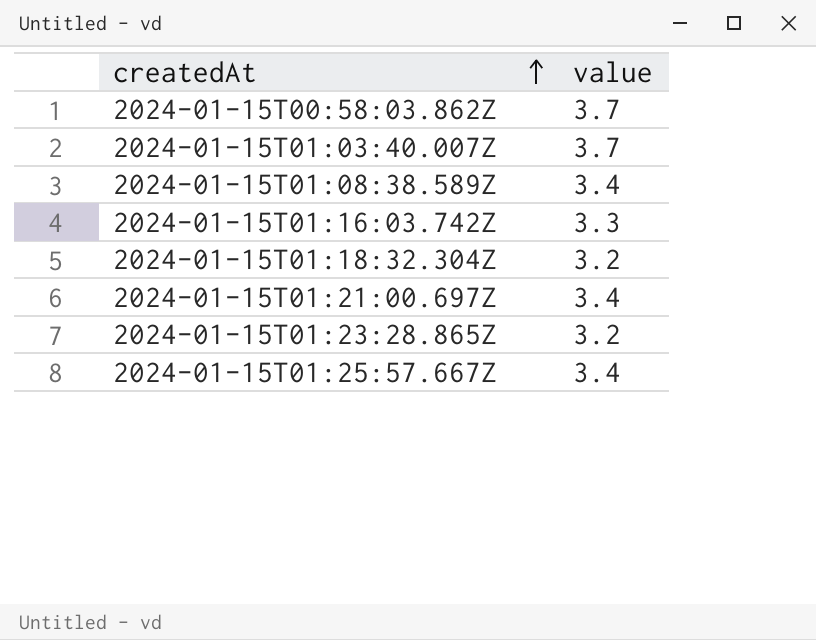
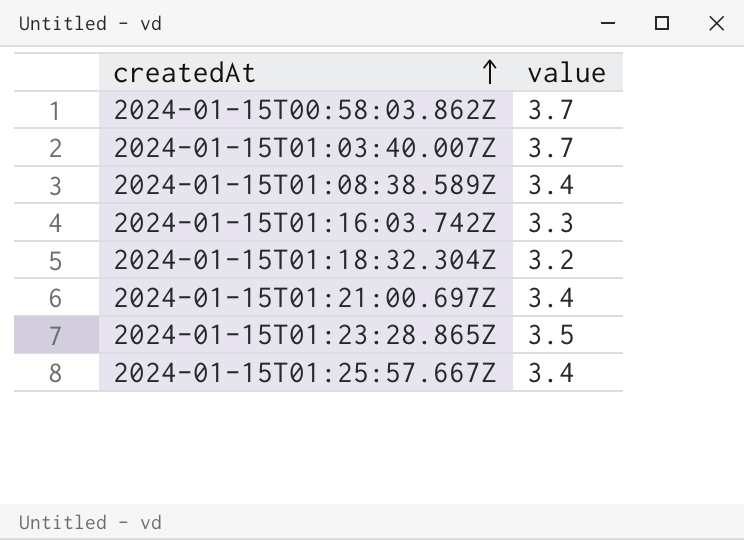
2024-01-15T01:23:28.865Z | value: 3.2 -> 3.5

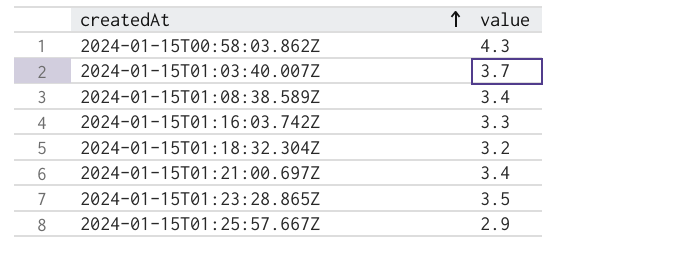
2024-01-15T00:58:03.862Z | value: 3.7 -> 4.3
2024-01-15T01:25:57.667Z | value: 3.4 -> 2.9

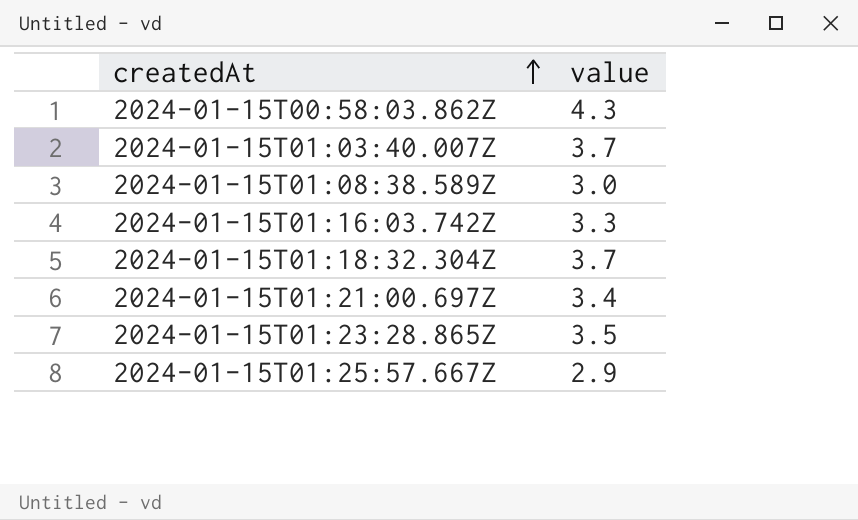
2024-01-15T01:08:38.589Z | value: 3.4 -> 3.0
2024-01-15T01:18:32.304Z | value: 3.2 -> 3.7

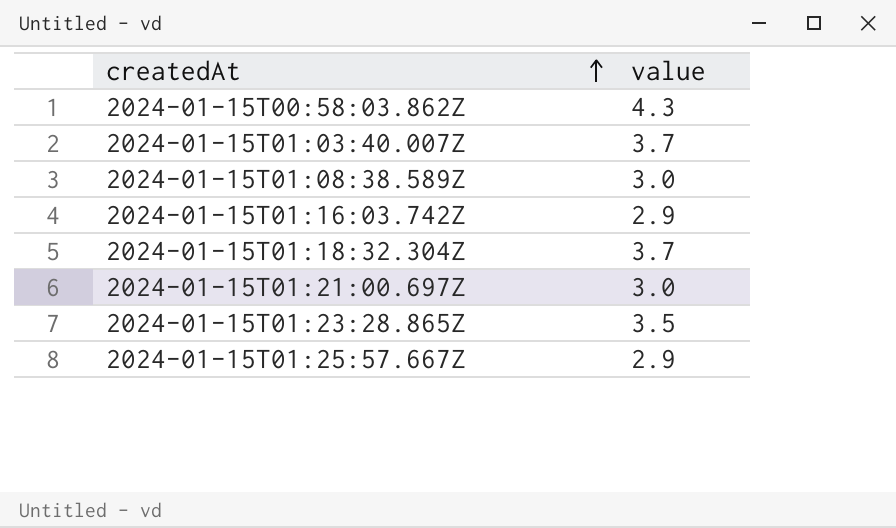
2024-01-15T01:16:03.742Z | value: 3.3 -> 2.9
2024-01-15T01:21:00.697Z | value: 3.4 -> 3.0

